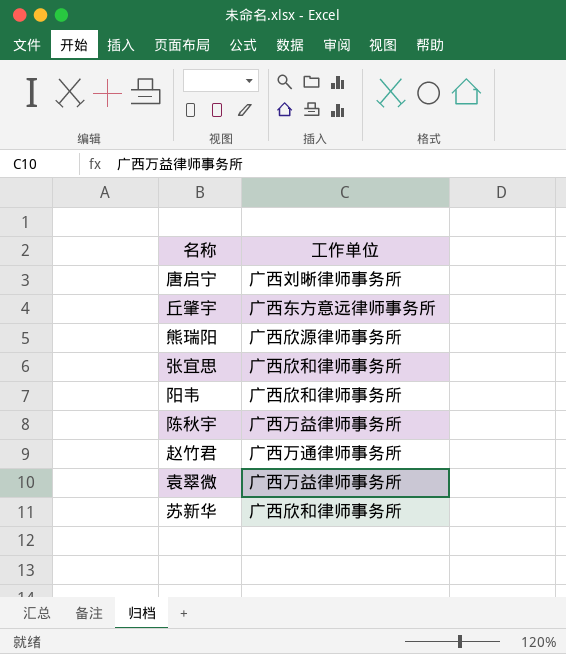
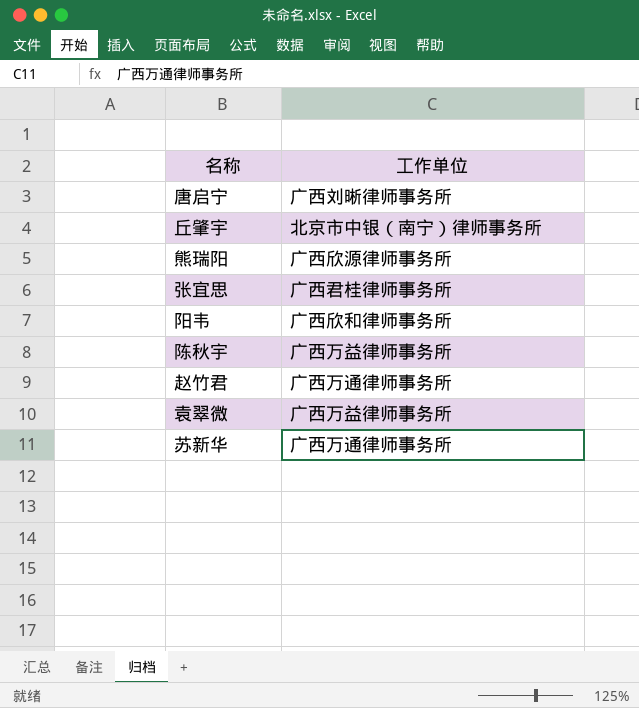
丘肇宇 | 工作单位: 广西东方意远律师事务所 -> 北京市中银（南宁）律师事务所
张宜思 | 工作单位: 广西欣和律师事务所 -> 广西君桂律师事务所
苏新华 | 工作单位: 广西欣和律师事务所 -> 广西万通律师事务所

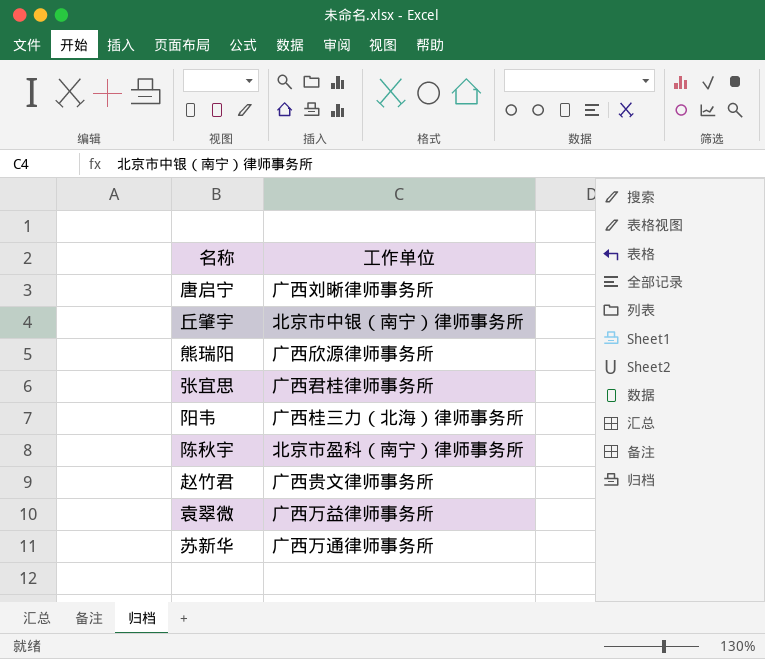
阳韦 | 工作单位: 广西欣和律师事务所 -> 广西桂三力（北海）律师事务所
陈秋宇 | 工作单位: 广西万益律师事务所 -> 北京市盈科（南宁）律师事务所
赵竹君 | 工作单位: 广西万通律师事务所 -> 广西贵文律师事务所

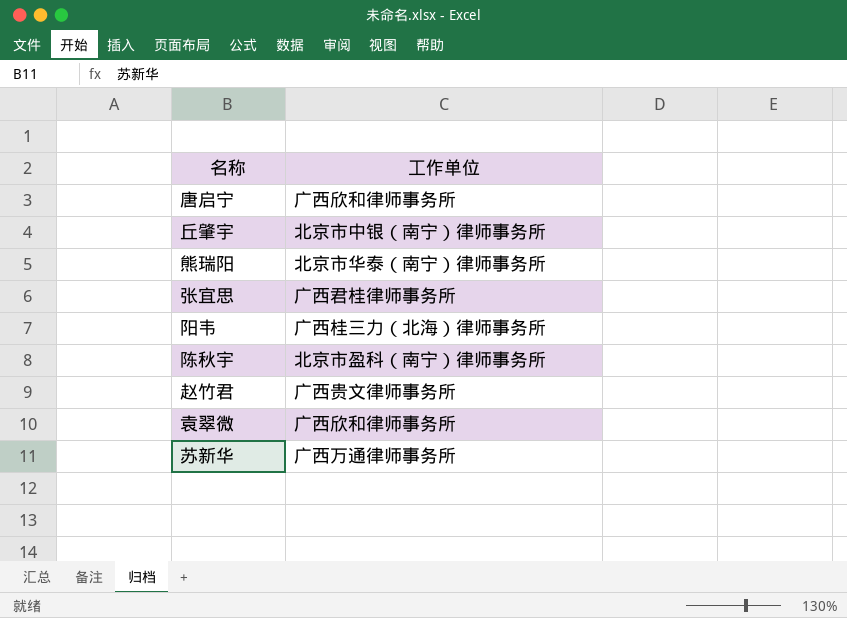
唐启宁 | 工作单位: 广西刘晰律师事务所 -> 广西欣和律师事务所
熊瑞阳 | 工作单位: 广西欣源律师事务所 -> 北京市华泰（南宁）律师事务所
袁翠微 | 工作单位: 广西万益律师事务所 -> 广西欣和律师事务所

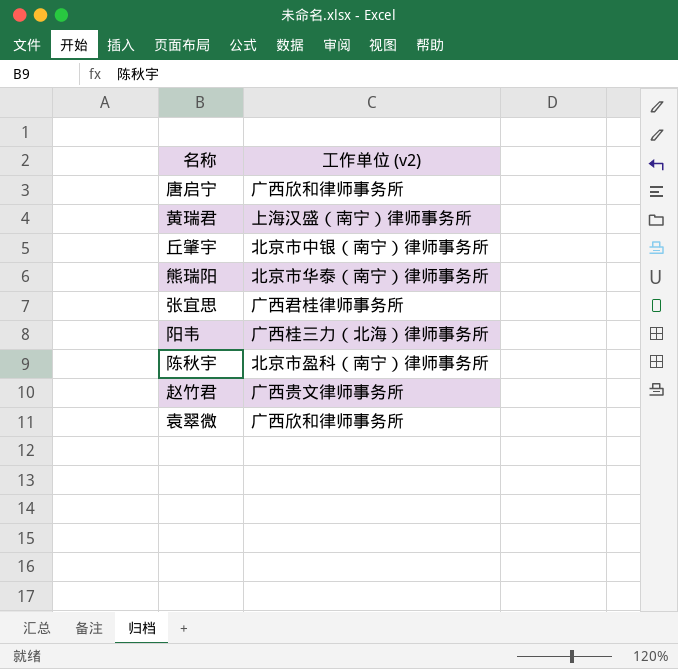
column name: 工作单位 -> 工作单位 (v2)
row 苏新华: 广西万通律师事务所 -> none
row 黄瑞君: none -> 上海汉盛（南宁）律师事务所

